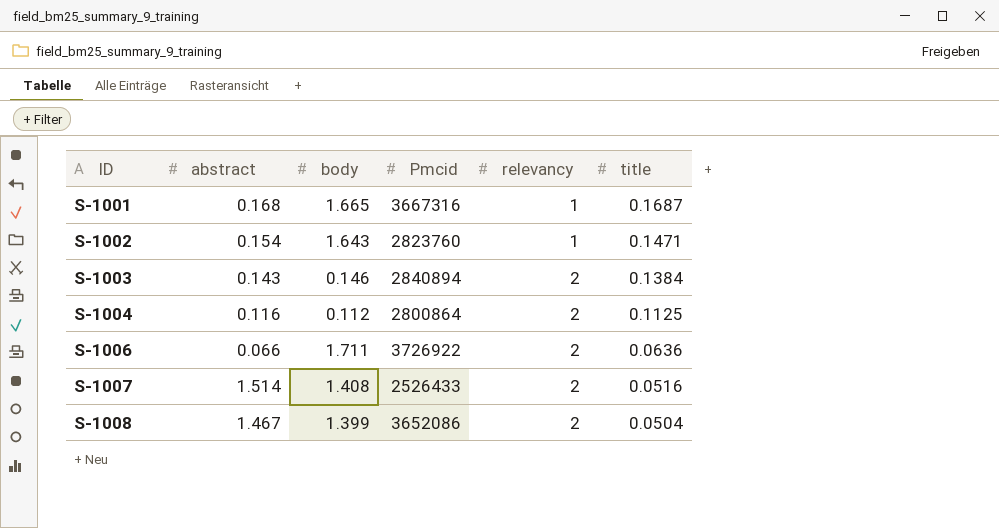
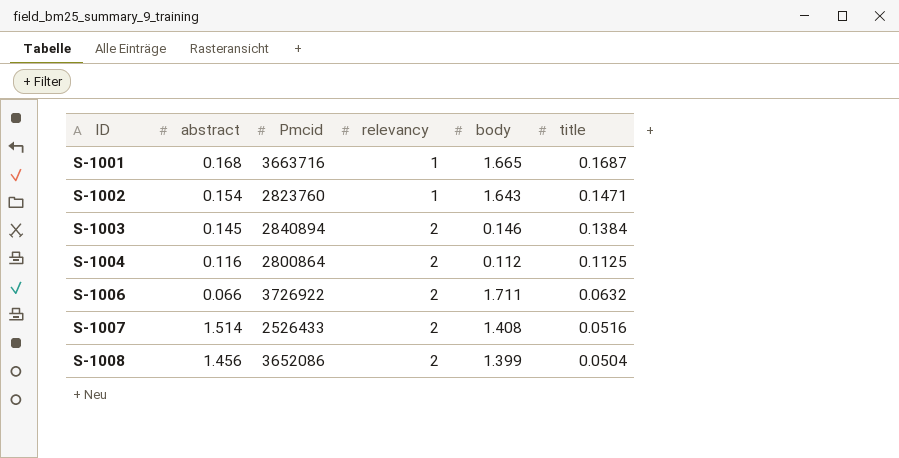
column body | position: 3 -> 5
S-1001 | Pmcid: 3667316 -> 3663716
S-1003 | abstract: 0.143 -> 0.145
S-1006 | title: 0.0636 -> 0.0632
S-1008 | abstract: 1.467 -> 1.456

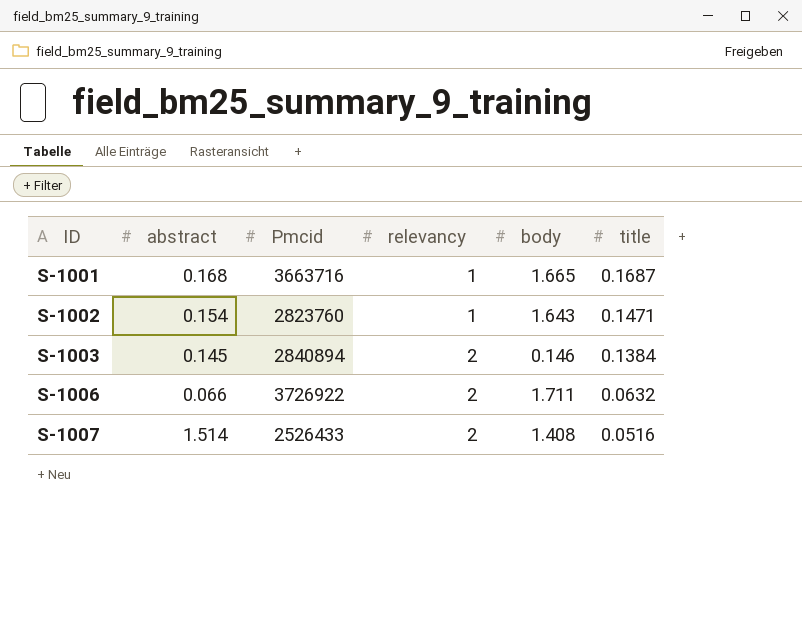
row S-1004: 0.116 | 2800864 | 2 | 0.112 | 0.1125 -> none
row S-1008: 1.456 | 3652086 | 2 | 1.399 | 0.0504 -> none

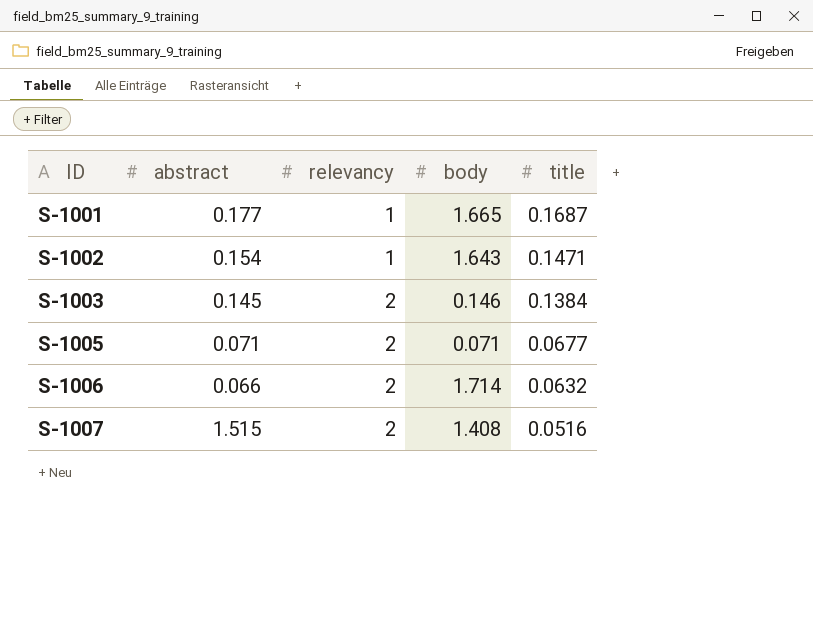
column Pmcid | position: 3 -> none
S-1001 | abstract: 0.168 -> 0.177
row S-1005: none -> 0.071 | 2 | 0.071 | 0.0677
S-1006 | body: 1.711 -> 1.714
S-1007 | abstract: 1.514 -> 1.515

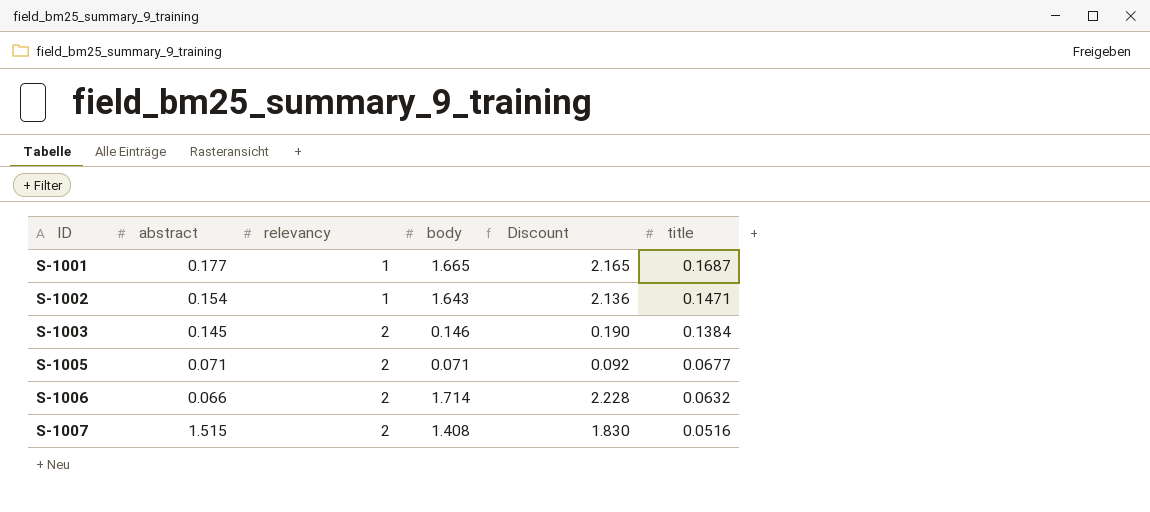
column Discount | formula: none -> [body] * 1.3

